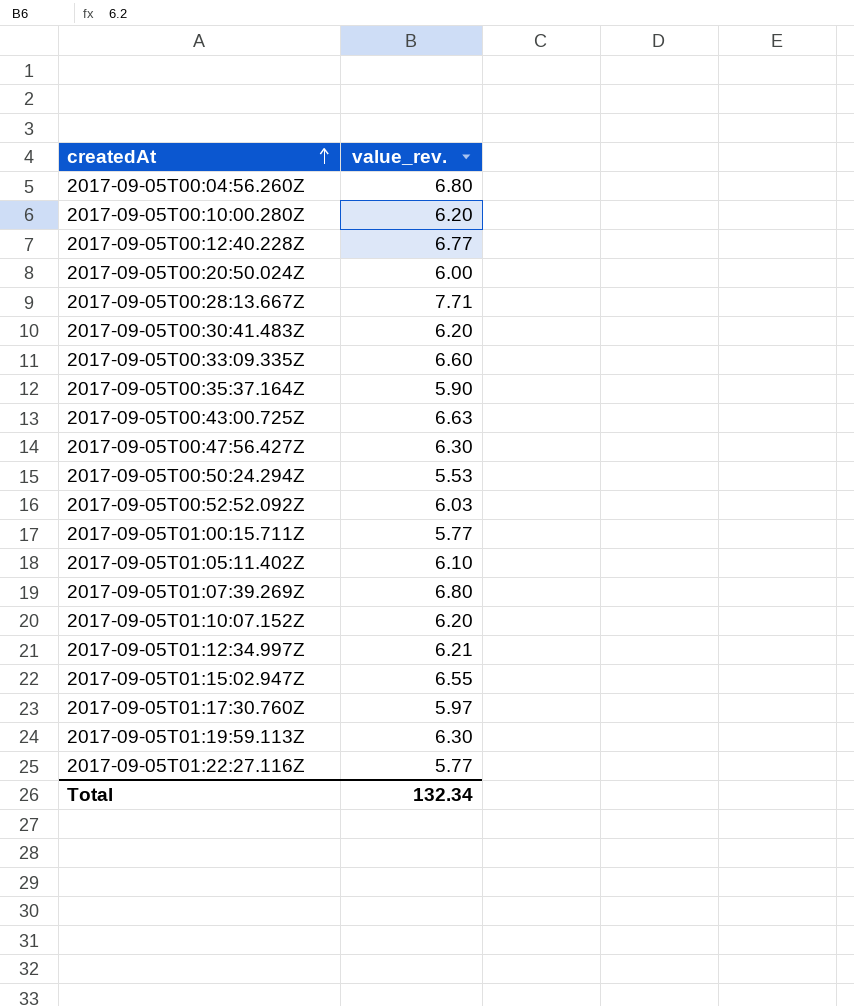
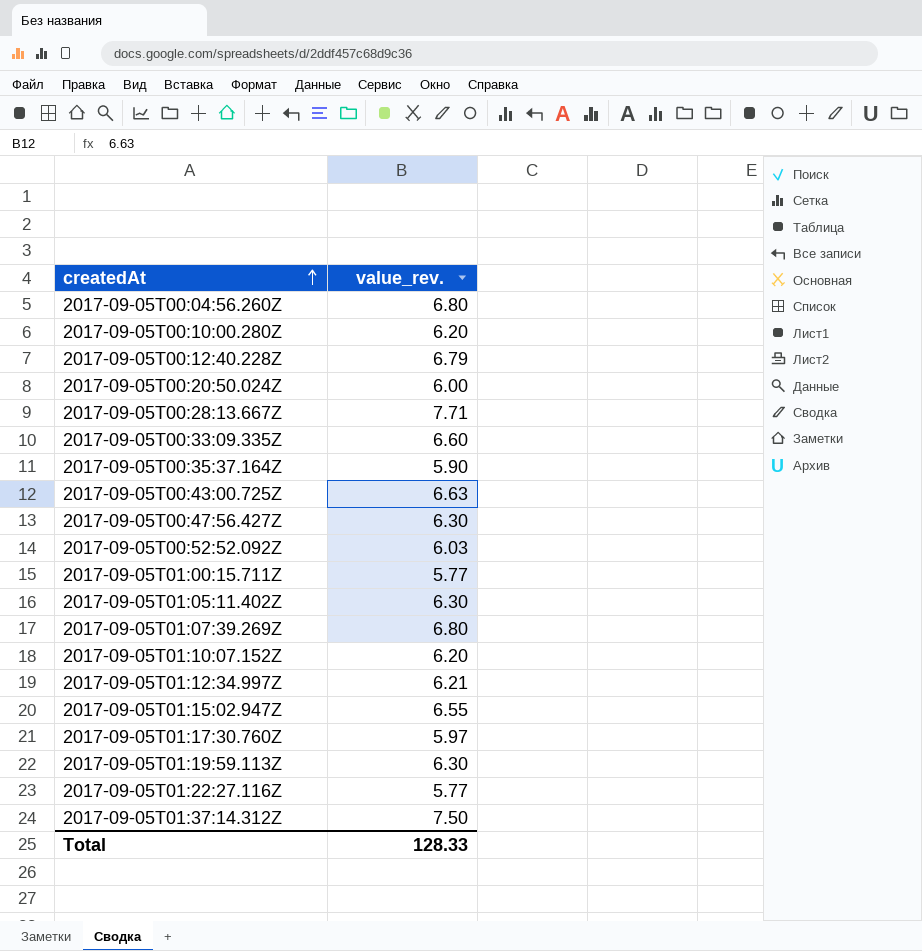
row 2017-09-05T00:30:41.483Z: 6.20 -> none
row 2017-09-05T00:50:24.294Z: 5.53 -> none
2017-09-05T00:12:40.228Z | value_rev.: 6.77 -> 6.79
2017-09-05T01:05:11.402Z | value_rev.: 6.10 -> 6.30
row 2017-09-05T01:37:14.312Z: none -> 7.50
Total | value_rev.: 132.34 -> 128.33

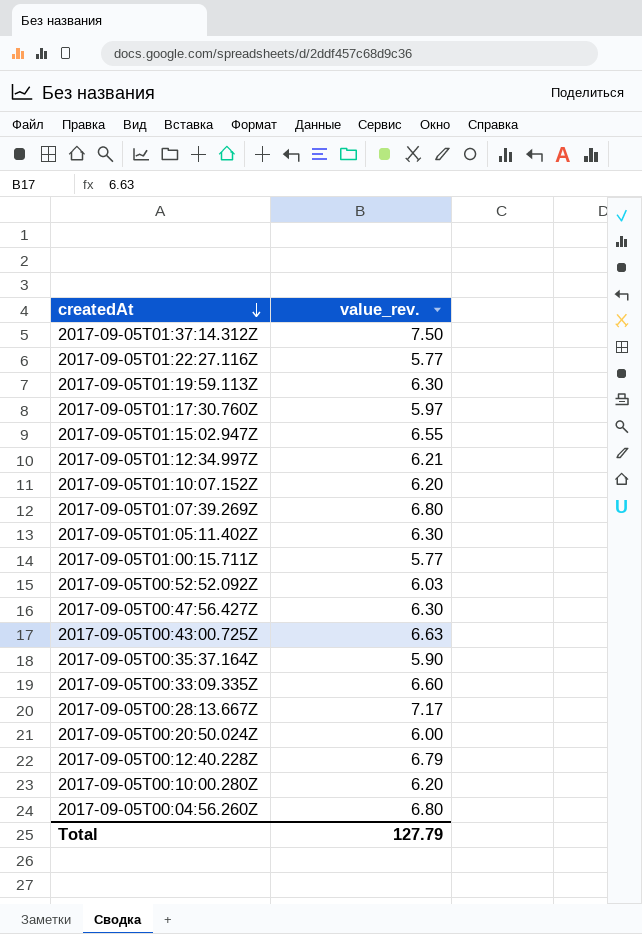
row order: createdAt ascending -> createdAt descending
2017-09-05T00:28:13.667Z | value_rev.: 7.71 -> 7.17
Total | value_rev.: 128.33 -> 127.79

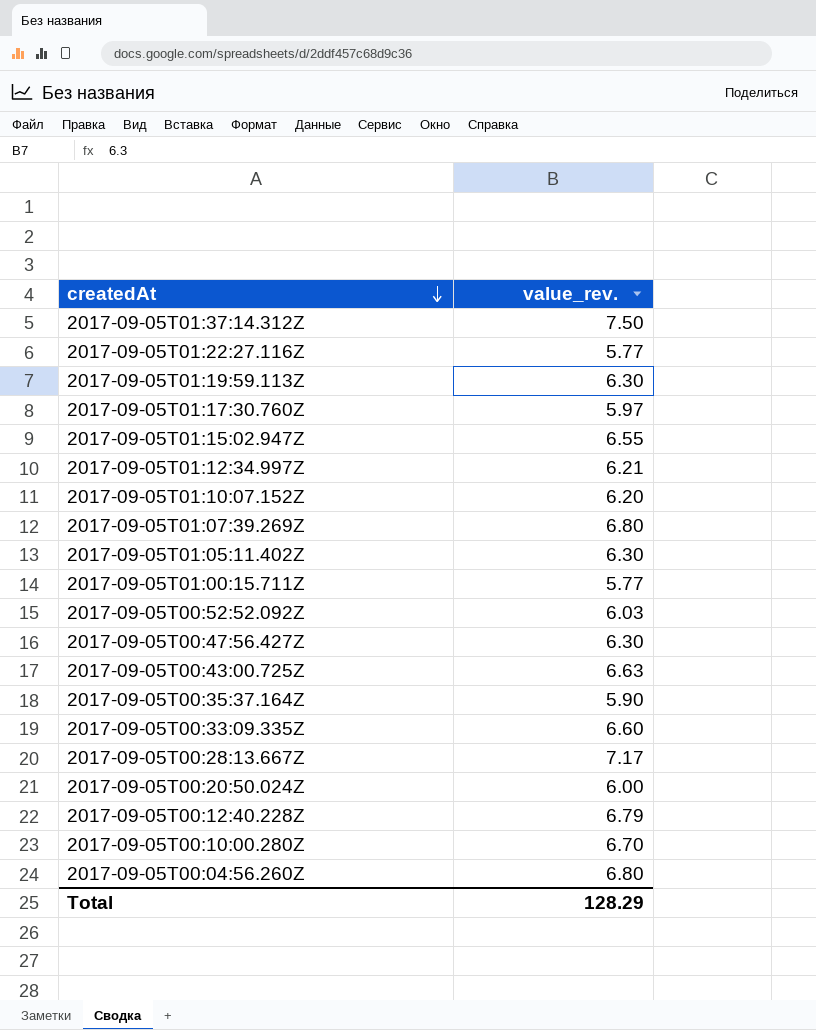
2017-09-05T00:10:00.280Z | value_rev.: 6.20 -> 6.70
Total | value_rev.: 127.79 -> 128.29

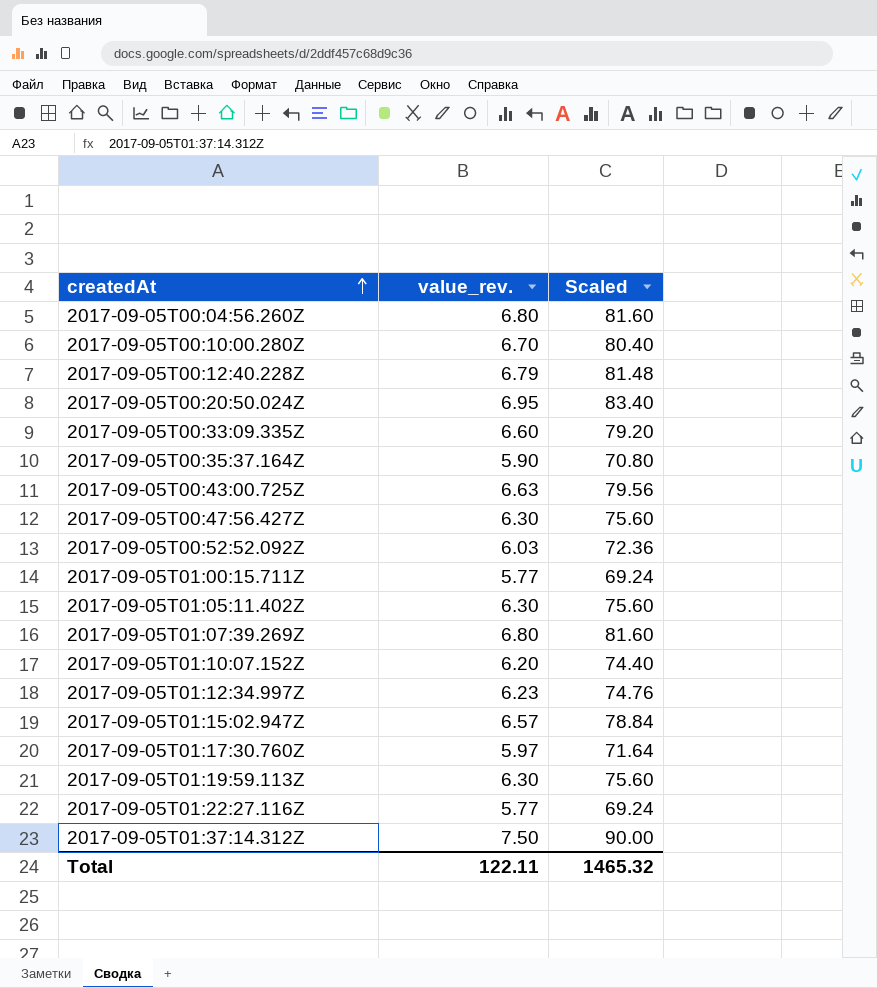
row order: createdAt descending -> createdAt ascending
column Scaled | formula: none -> [value_rev.] * 12
row 2017-09-05T00:28:13.667Z: 7.17 -> none
2017-09-05T00:20:50.024Z | value_rev.: 6.00 -> 6.95
2017-09-05T01:12:34.997Z | value_rev.: 6.21 -> 6.23
2017-09-05T01:15:02.947Z | value_rev.: 6.55 -> 6.57
Total | value_rev.: 128.29 -> 122.11

